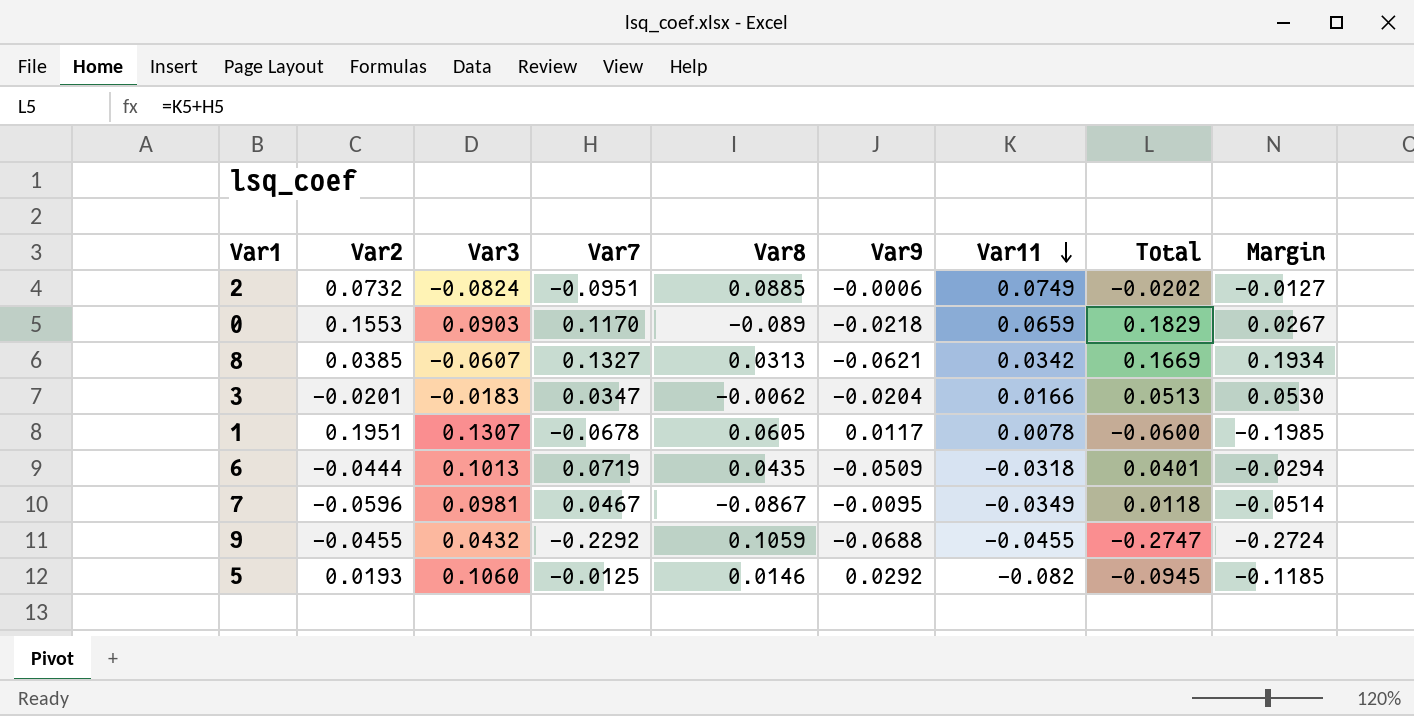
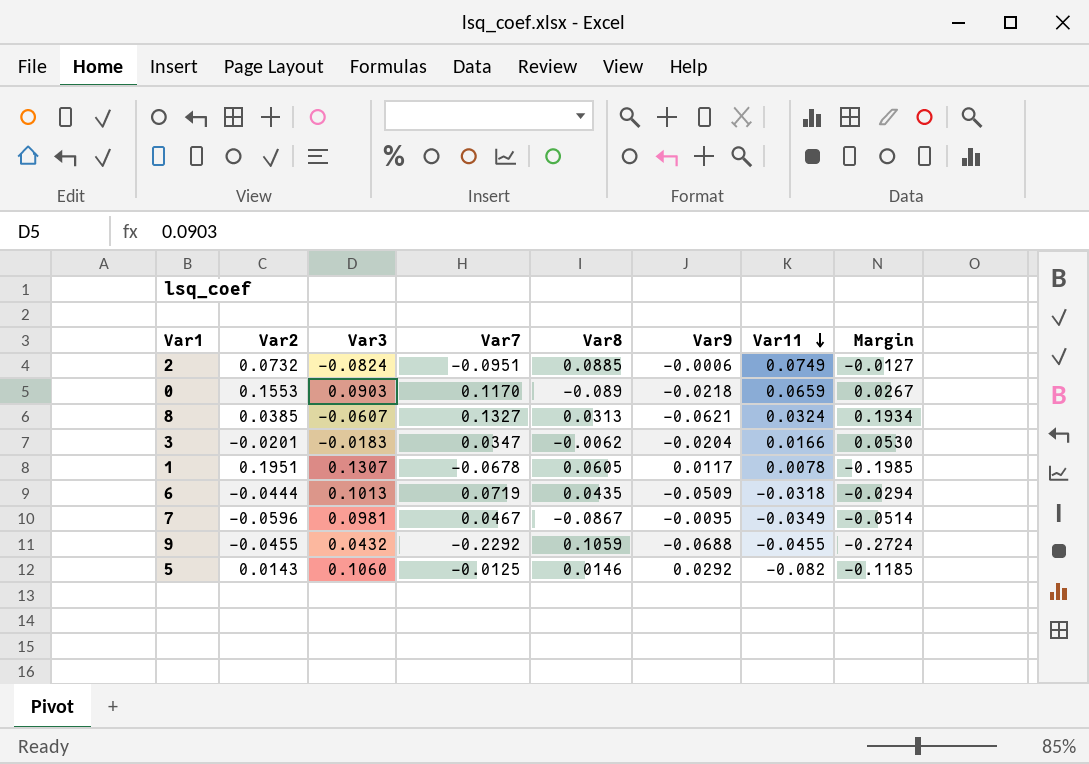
column Total | formula: [Var7] + [Var11] -> none
8 | Var11: 0.0342 -> 0.0324
5 | Var2: 0.0193 -> 0.0143

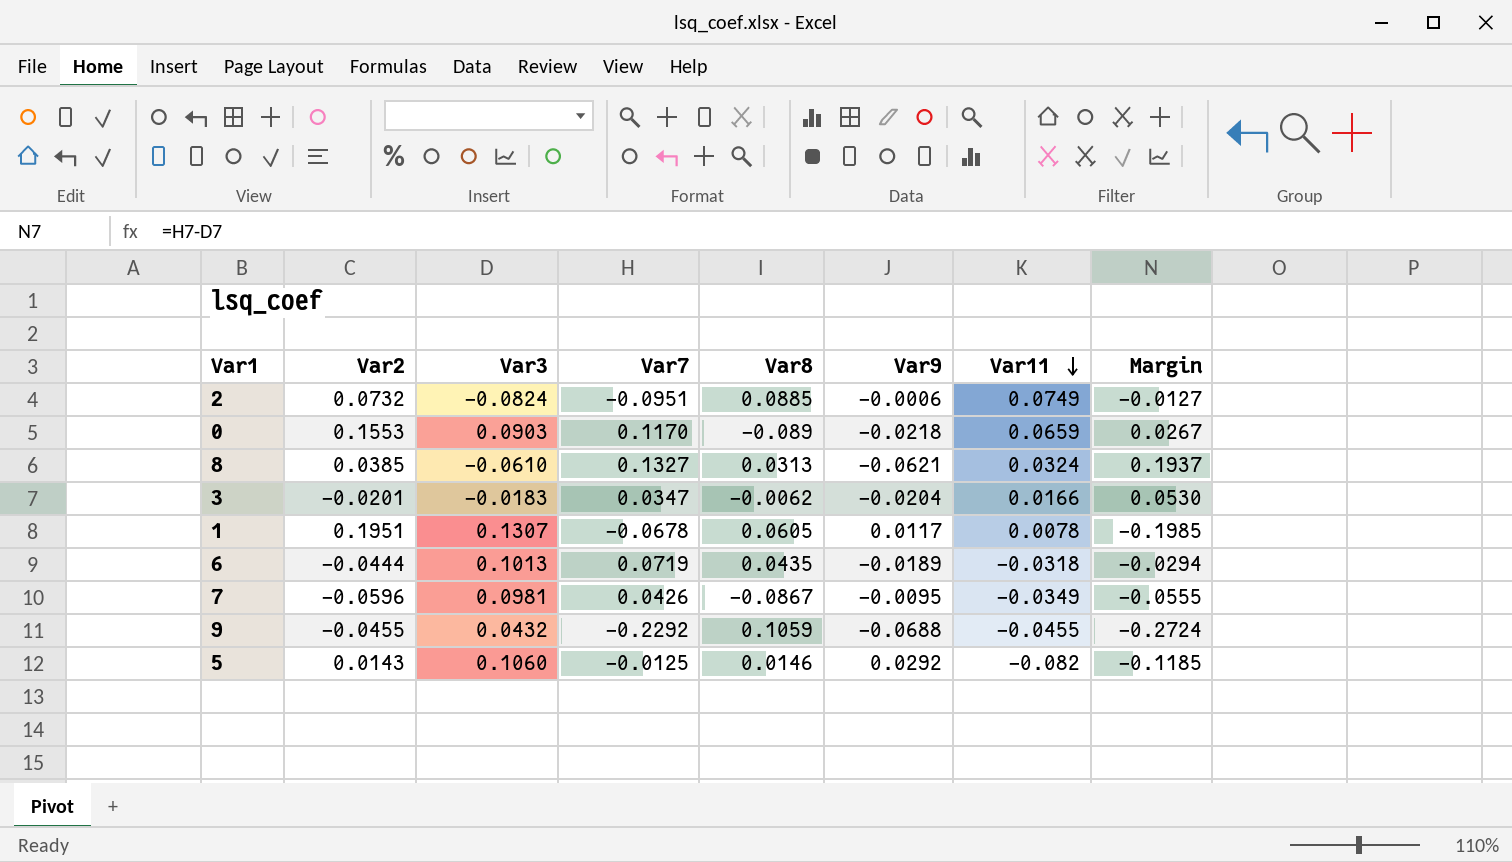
8 | Var3: -0.0607 -> -0.0610
8 | Margin: 0.1934 -> 0.1937
6 | Var9: -0.0509 -> -0.0189
7 | Var7: 0.0467 -> 0.0426
7 | Margin: -0.0514 -> -0.0555

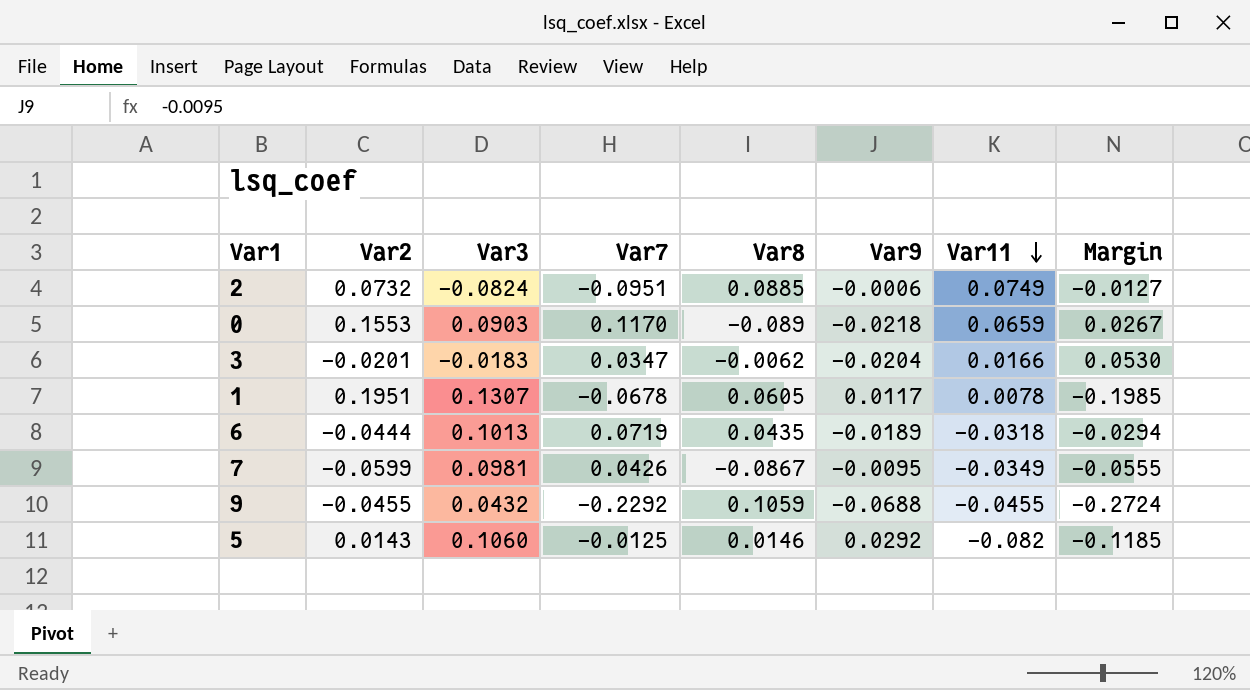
row 8: 0.0385 | -0.0610 | 0.1327 | 0.0313 | -0.0621 | 0.0324 | 0.1937 -> none
7 | Var2: -0.0596 -> -0.0599

